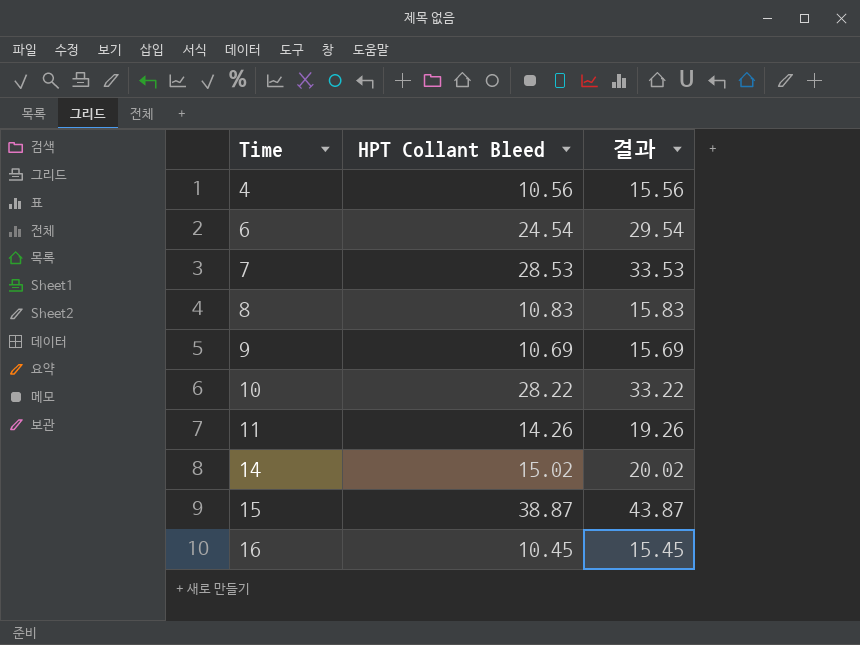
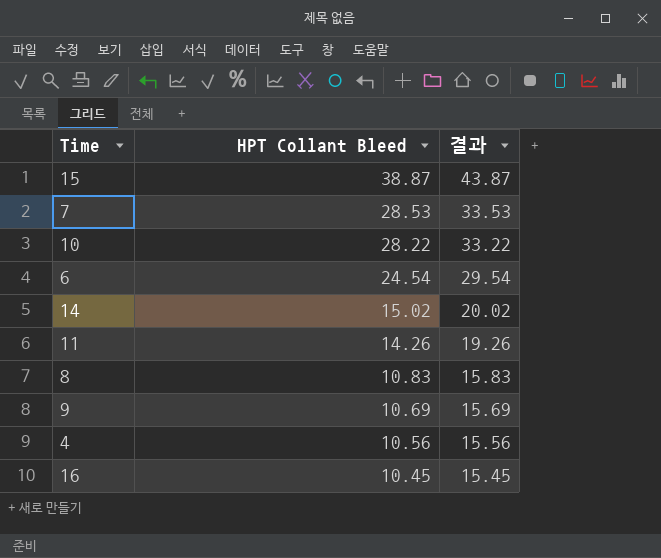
row order: Time ascending -> HPT Collant Bleed descending

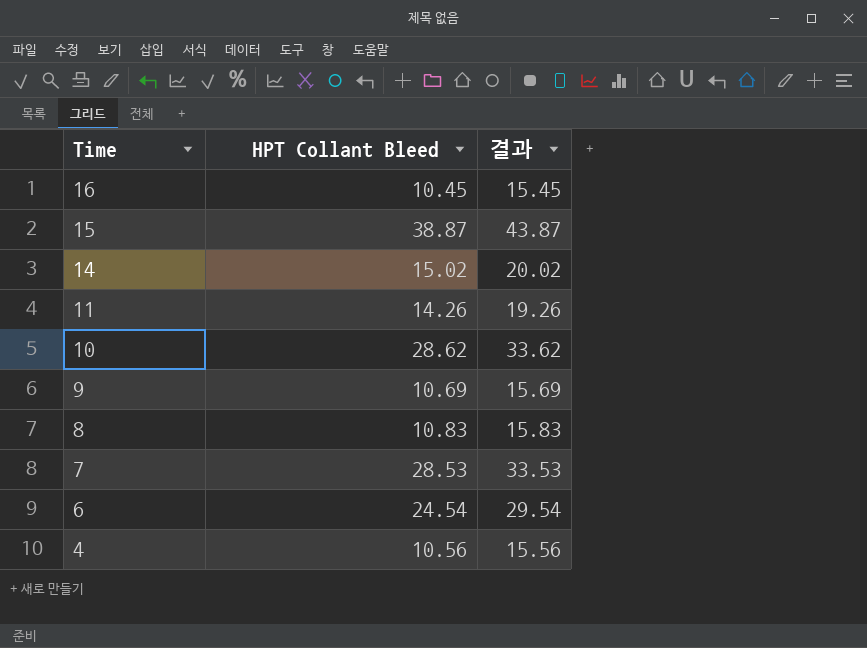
row order: HPT Collant Bleed descending -> Time descending
10 | HPT Collant Bleed: 28.22 -> 28.62
10 | 결과: 33.22 -> 33.62

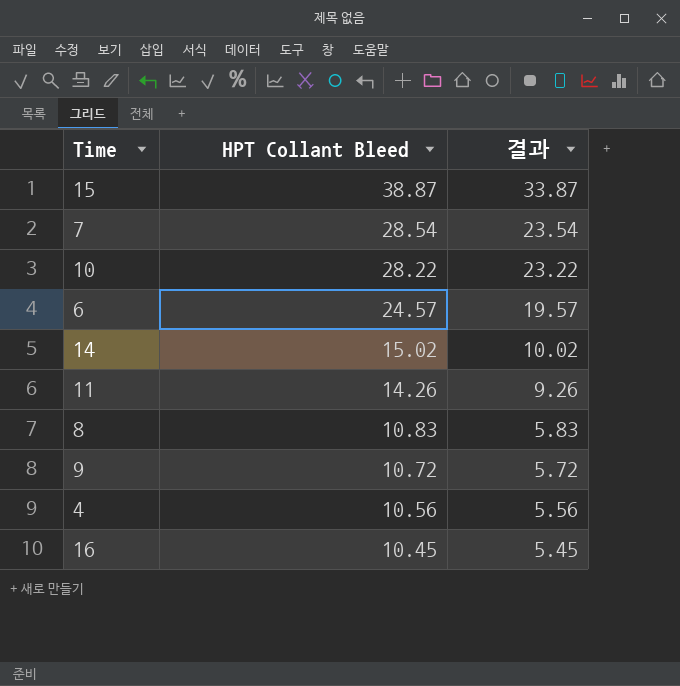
row order: Time descending -> HPT Collant Bleed descending
column 결과 | formula: [HPT Collant Bleed] + 5 -> [HPT Collant Bleed] - 5
7 | HPT Collant Bleed: 28.53 -> 28.54
10 | HPT Collant Bleed: 28.62 -> 28.22
6 | HPT Collant Bleed: 24.54 -> 24.57
9 | HPT Collant Bleed: 10.69 -> 10.72

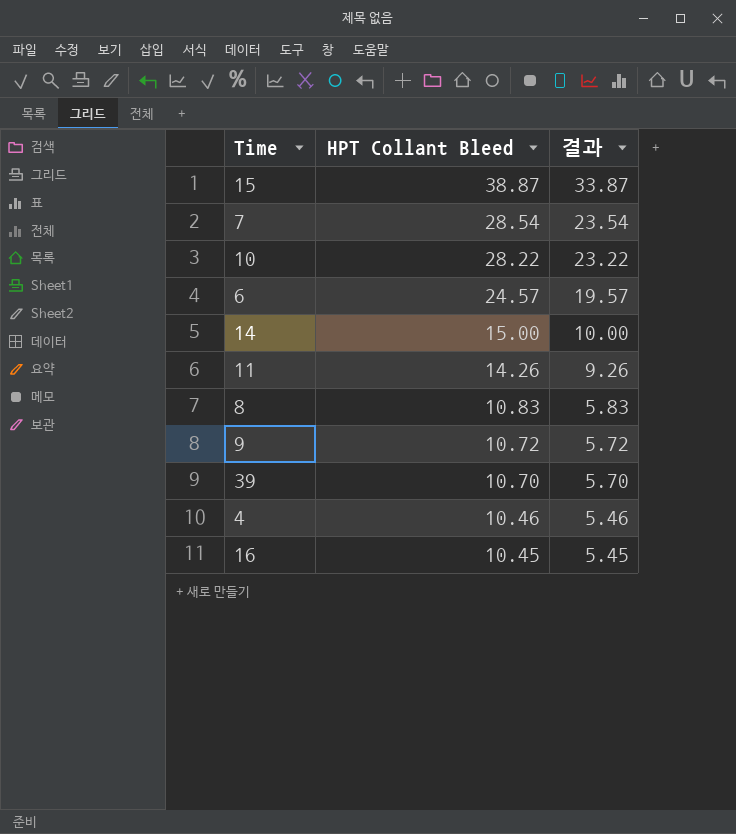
14 | HPT Collant Bleed: 15.02 -> 15.00
14 | 결과: 10.02 -> 10.00
row 39: none -> 10.70 | 5.70
4 | HPT Collant Bleed: 10.56 -> 10.46
4 | 결과: 5.56 -> 5.46

